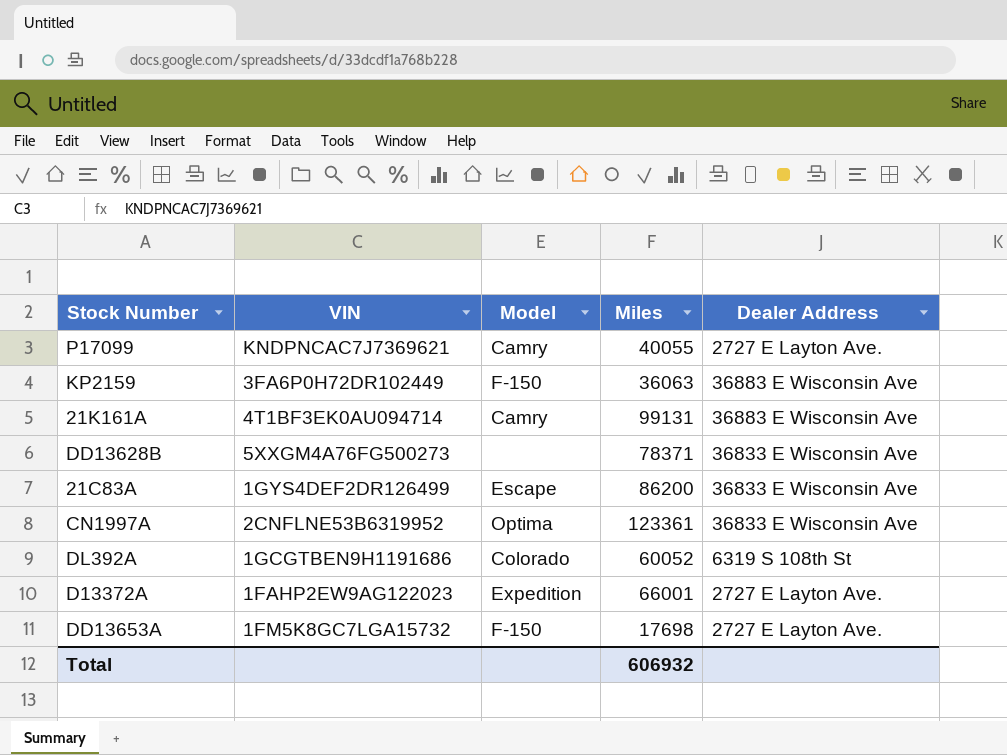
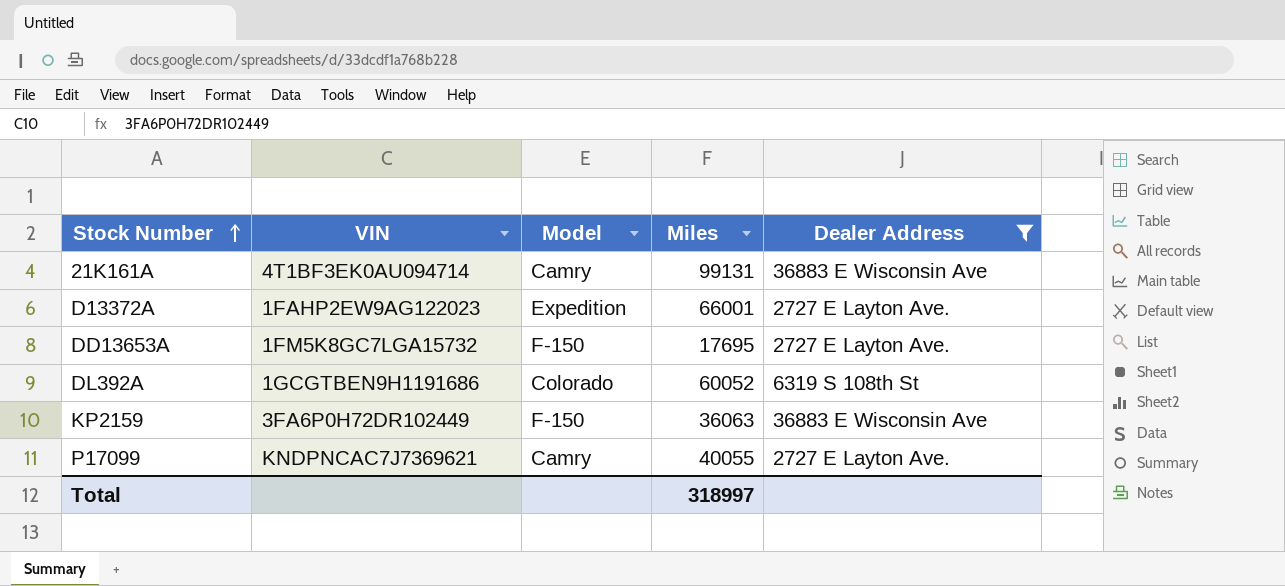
filter: none -> Dealer Address != 36833 E Wisconsin Ave
row order: none -> Stock Number ascending
DD13653A | Miles: 17698 -> 17695
Total | Miles: 606932 -> 318997

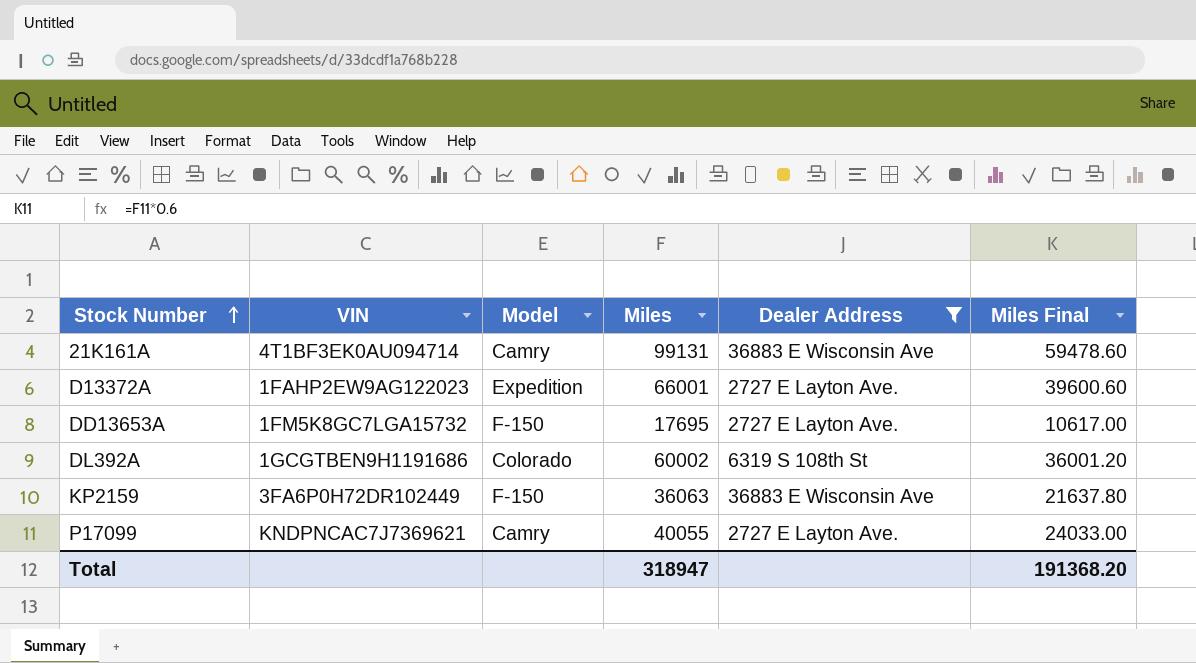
column Miles Final | formula: none -> [Miles] * 0.6
DL392A | Miles: 60052 -> 60002
Total | Miles: 318997 -> 318947

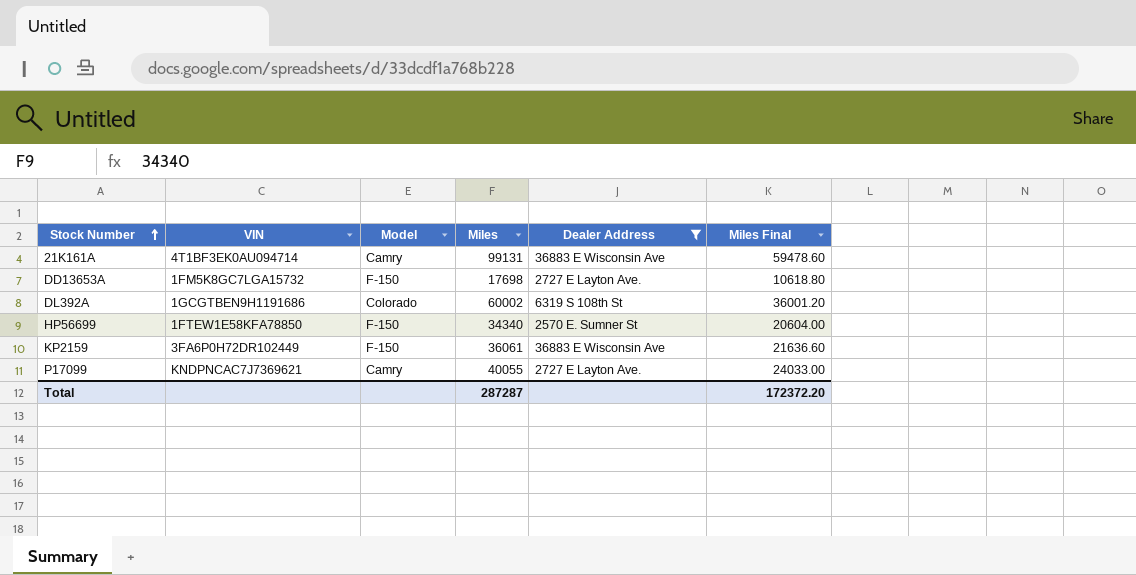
row D13372A: 1FAHP2EW9AG122023 | Expedition | 66001 | 2727 E Layton Ave. | 39600.60 -> none
DD13653A | Miles: 17695 -> 17698
DD13653A | Miles Final: 10617.00 -> 10618.80
row HP56699: none -> 1FTEW1E58KFA78850 | F-150 | 34340 | 2570 E. Sumner St | 20604.00
KP2159 | Miles: 36063 -> 36061
KP2159 | Miles Final: 21637.80 -> 21636.60
Total | Miles: 318947 -> 287287
Total | Miles Final: 191368.20 -> 172372.20

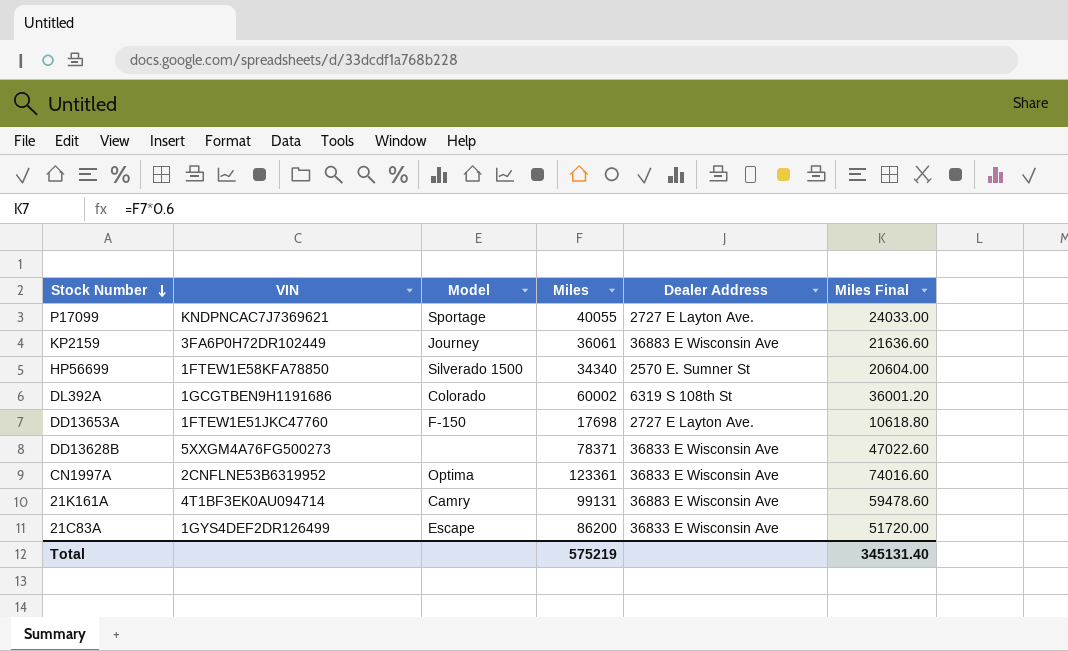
filter: Dealer Address != 36833 E Wisconsin Ave -> none
row order: Stock Number ascending -> Stock Number descending
P17099 | Model: Camry -> Sportage
KP2159 | Model: F-150 -> Journey
HP56699 | Model: F-150 -> Silverado 1500
DD13653A | VIN: 1FM5K8GC7LGA15732 -> 1FTEW1E51JKC47760
Total | Miles: 287287 -> 575219
Total | Miles Final: 172372.20 -> 345131.40

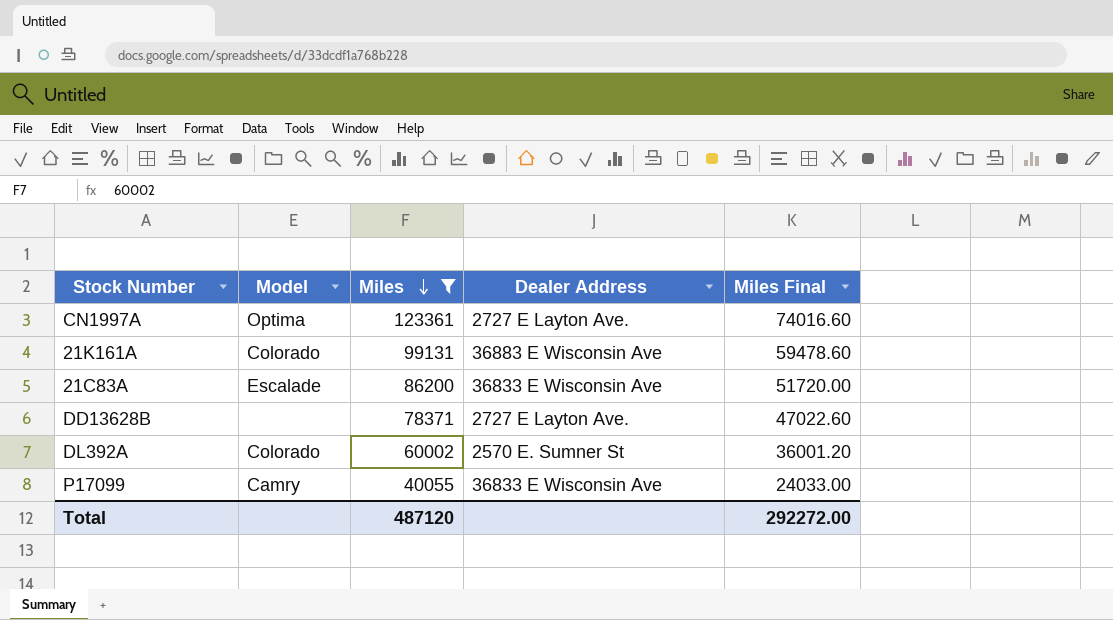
filter: none -> Miles >= 40055
row order: Stock Number descending -> Miles descending
column VIN | position: 2 -> none
CN1997A | Dealer Address: 36833 E Wisconsin Ave -> 2727 E Layton Ave.
21K161A | Model: Camry -> Colorado
21C83A | Model: Escape -> Escalade
DD13628B | Dealer Address: 36833 E Wisconsin Ave -> 2727 E Layton Ave.
DL392A | Dealer Address: 6319 S 108th St -> 2570 E. Sumner St
P17099 | Model: Sportage -> Camry
P17099 | Dealer Address: 2727 E Layton Ave. -> 36833 E Wisconsin Ave
Total | Miles: 575219 -> 487120
Total | Miles Final: 345131.40 -> 292272.00

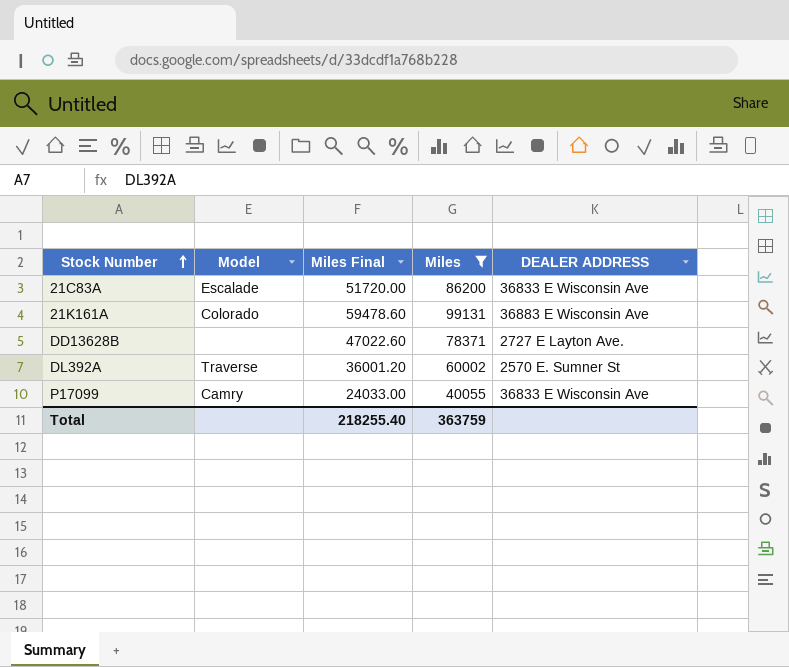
row order: Miles descending -> Stock Number ascending
column Miles Final | position: 5 -> 3
column name: Dealer Address -> DEALER ADDRESS
row CN1997A: Optima | 123361 | 2727 E Layton Ave. | 74016.60 -> none
DL392A | Model: Colorado -> Traverse
Total | Miles Final: 292272.00 -> 218255.40
Total | Miles: 487120 -> 363759

